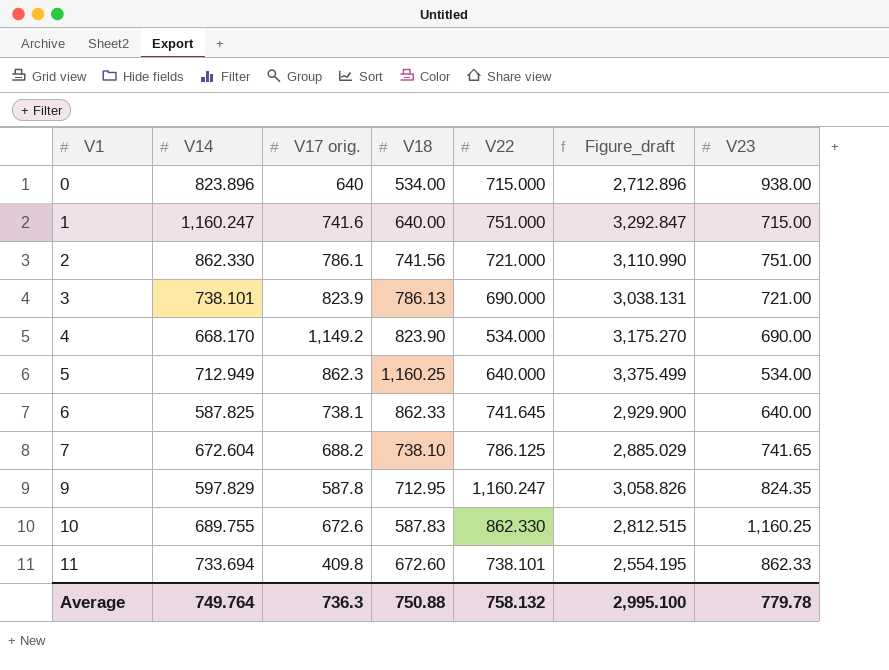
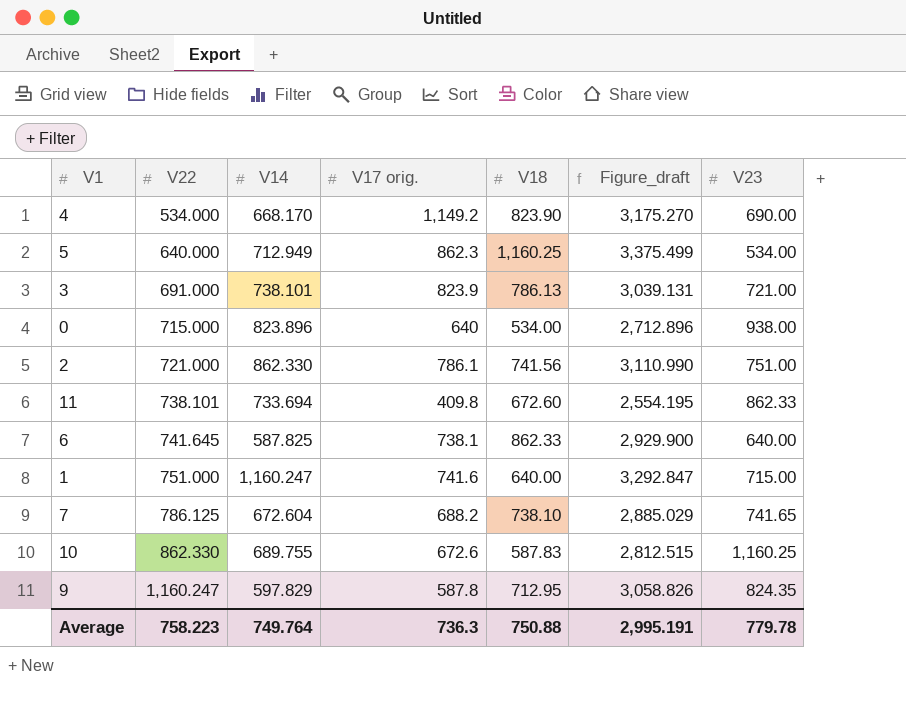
row order: V1 ascending -> V22 ascending
column V22 | position: 5 -> 2
3 | V22: 690.000 -> 691.000
3 | Figure_draft: 3,038.131 -> 3,039.131
Average | V22: 758.132 -> 758.223
Average | Figure_draft: 2,995.100 -> 2,995.191

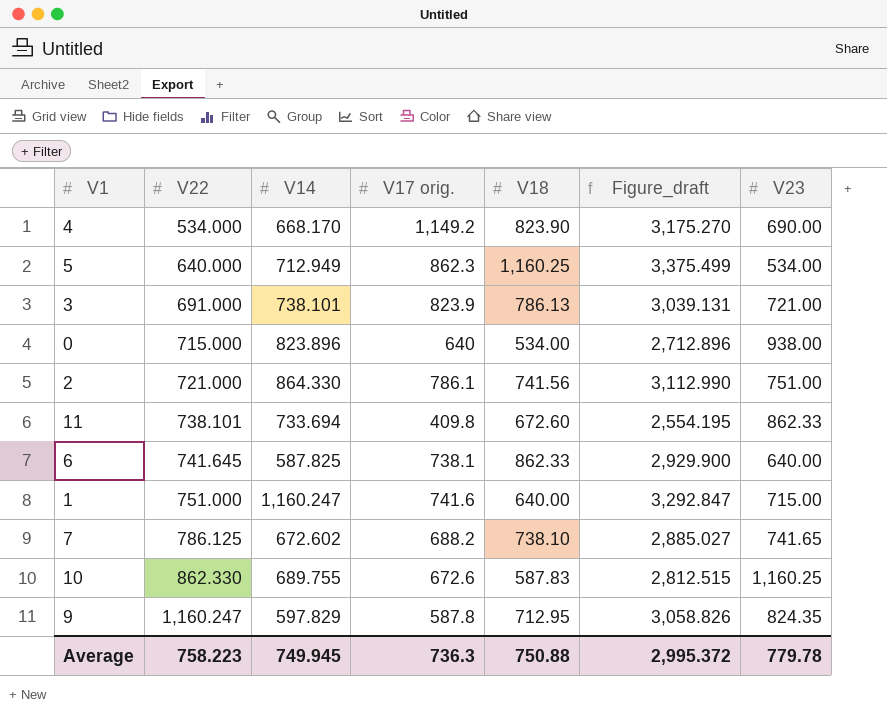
2 | V14: 862.330 -> 864.330
2 | Figure_draft: 3,110.990 -> 3,112.990
7 | V14: 672.604 -> 672.602
7 | Figure_draft: 2,885.029 -> 2,885.027
Average | V14: 749.764 -> 749.945
Average | Figure_draft: 2,995.191 -> 2,995.372

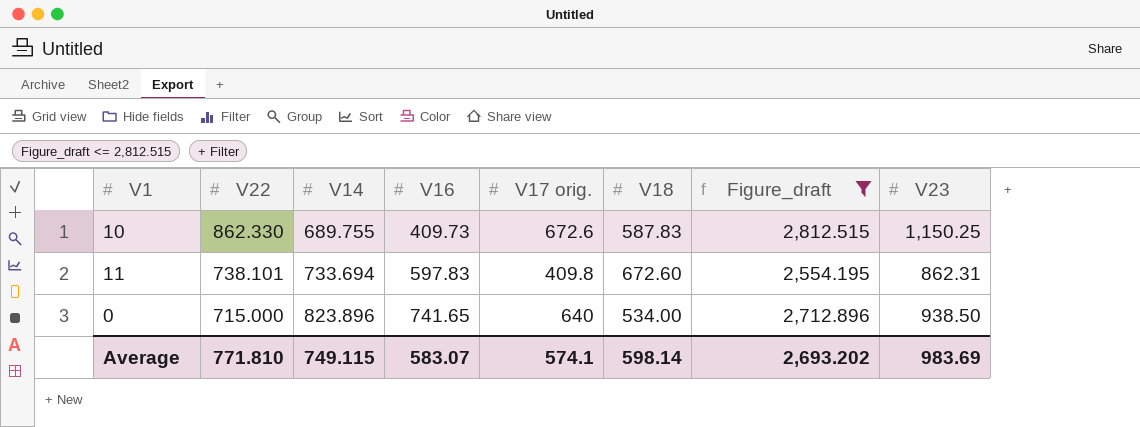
filter: none -> Figure_draft <= 2,812.515
row order: V22 ascending -> V22 descending
column V16 | position: none -> 4
10 | V23: 1,160.25 -> 1,150.25
11 | V23: 862.33 -> 862.31
0 | V23: 938.00 -> 938.50
Average | V22: 758.223 -> 771.810
Average | V14: 749.945 -> 749.115
Average | V17 orig.: 736.3 -> 574.1
Average | V18: 750.88 -> 598.14
Average | Figure_draft: 2,995.372 -> 2,693.202
Average | V23: 779.78 -> 983.69

